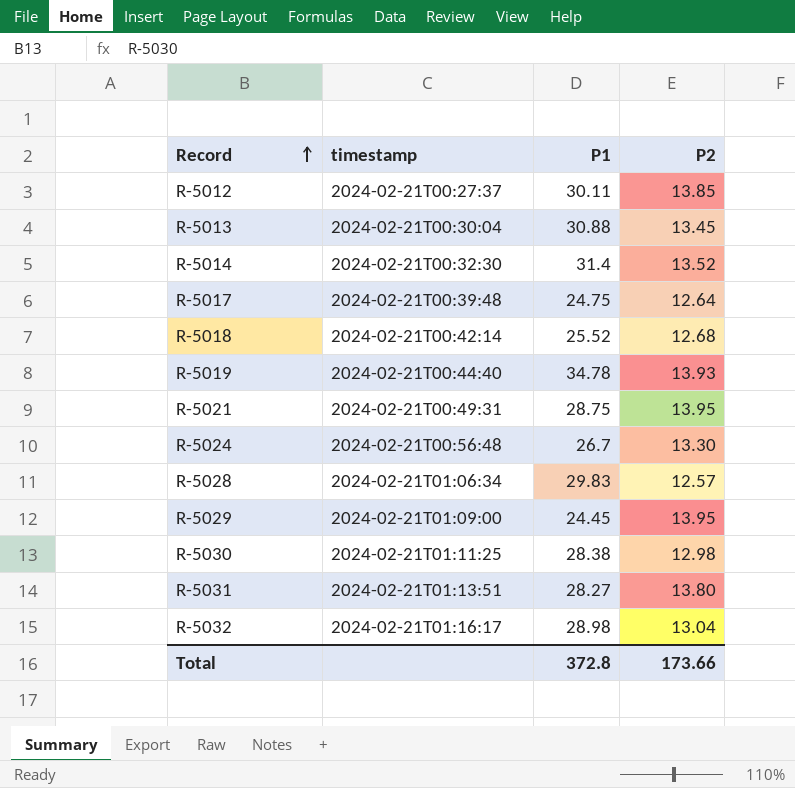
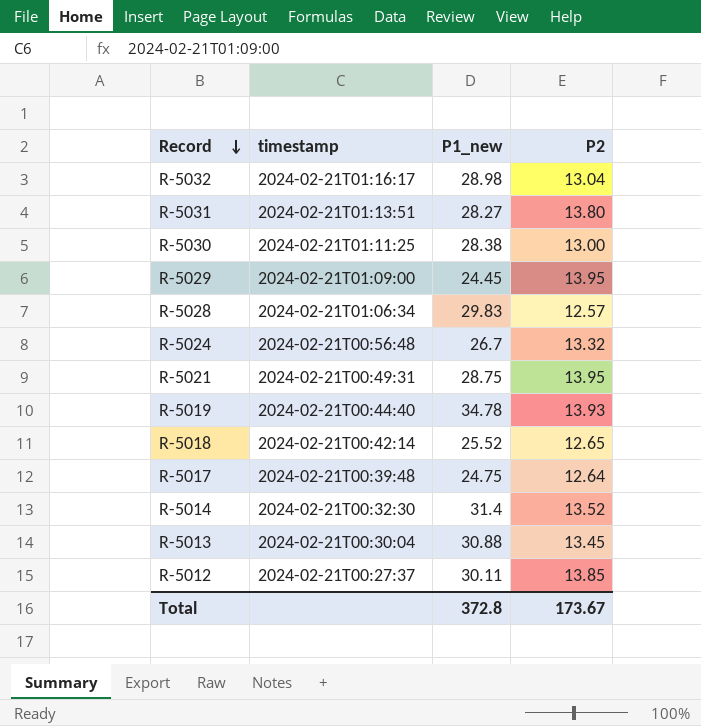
row order: Record ascending -> Record descending
column name: P1 -> P1_new
R-5030 | P2: 12.98 -> 13.00
R-5024 | P2: 13.30 -> 13.32
R-5018 | P2: 12.68 -> 12.65
Total | P2: 173.66 -> 173.67

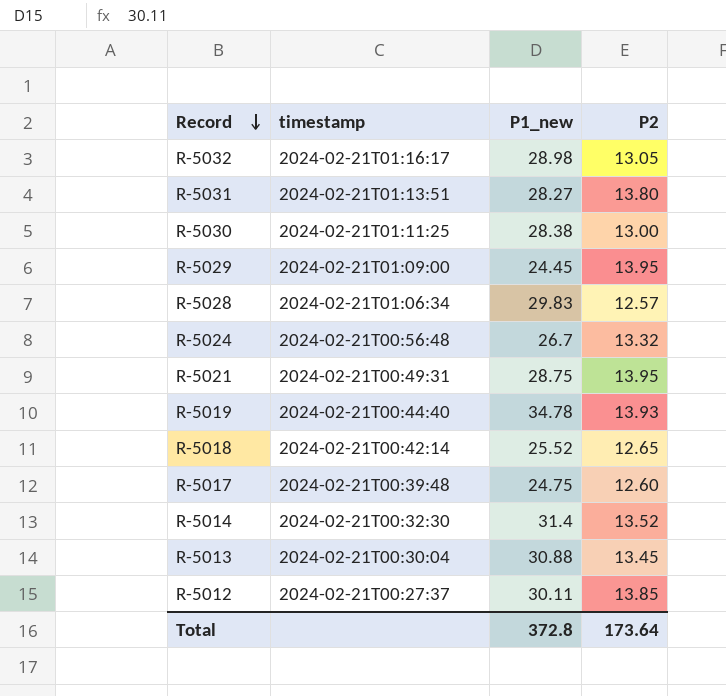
R-5032 | P2: 13.04 -> 13.05
R-5017 | P2: 12.64 -> 12.60
Total | P2: 173.67 -> 173.64

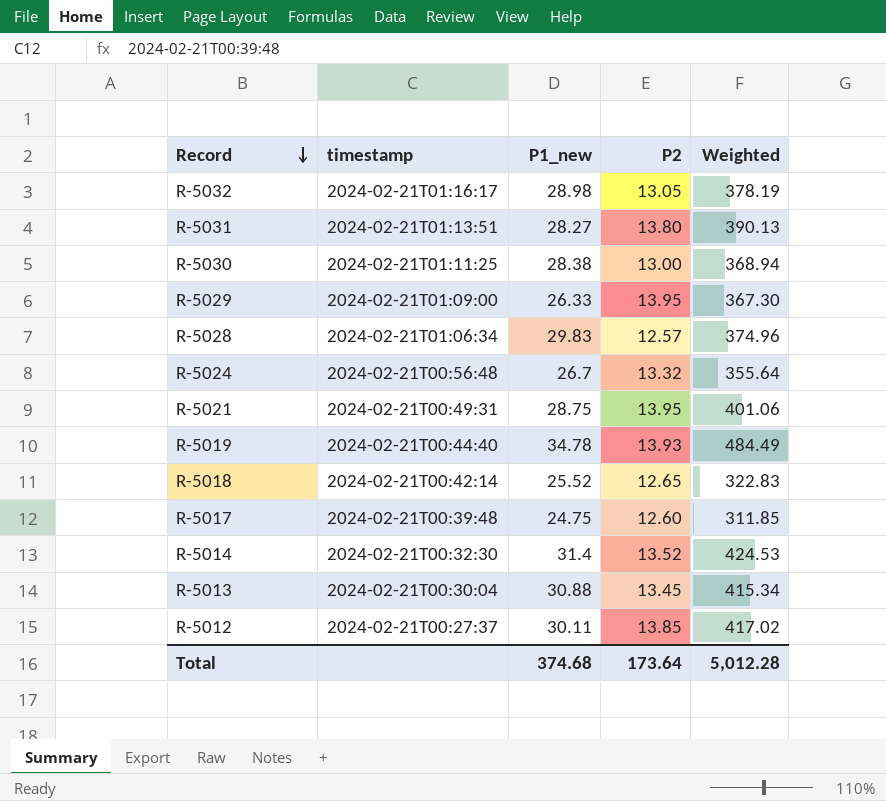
column Weighted | formula: none -> [P1_new] * [P2]
R-5029 | P1_new: 24.45 -> 26.33
Total | P1_new: 372.8 -> 374.68

